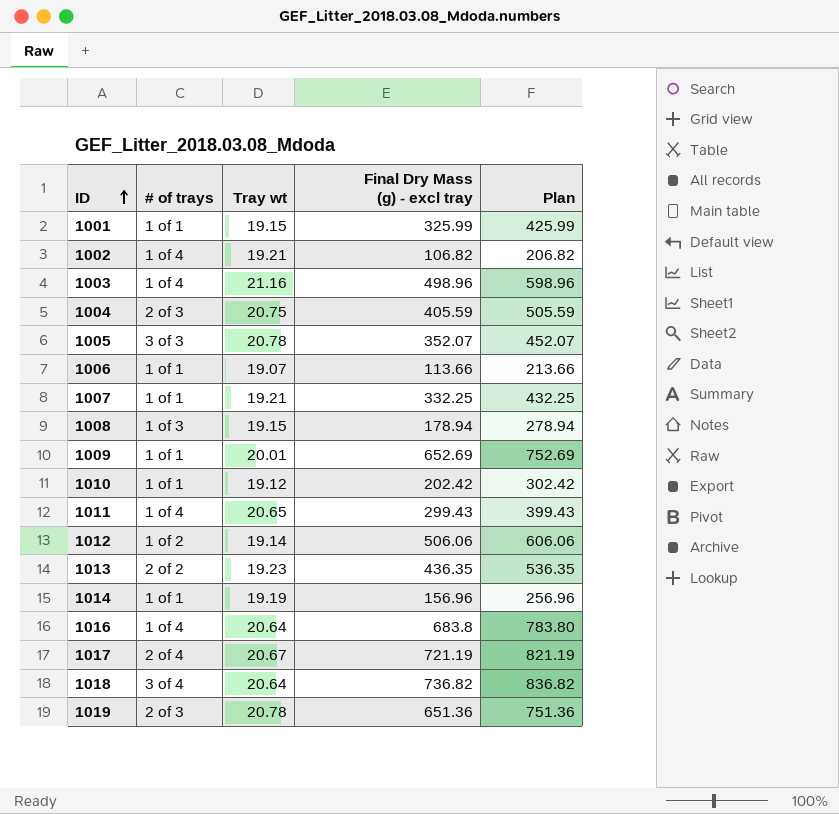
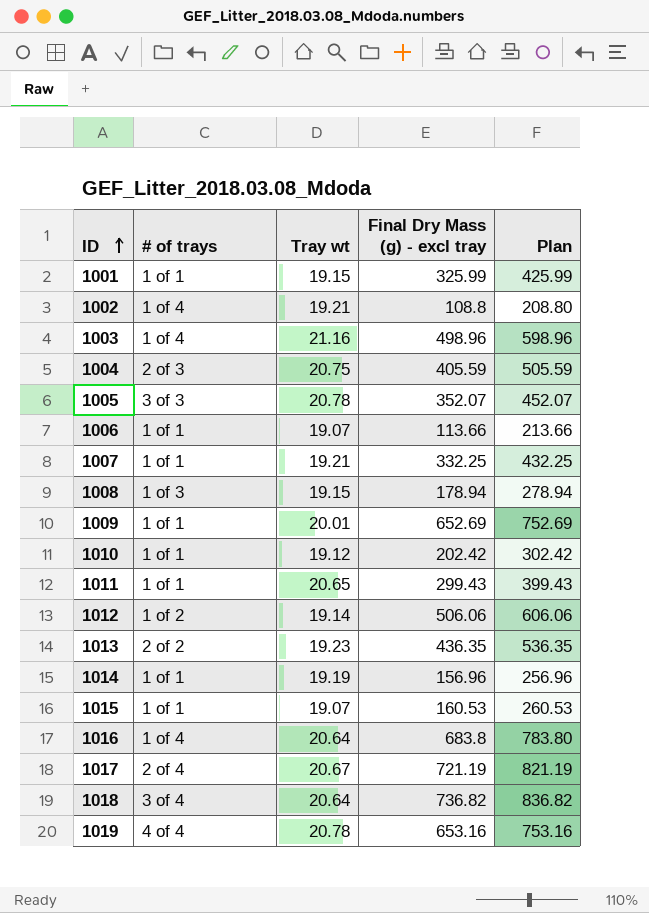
1002 | Final Dry Mass (g) - excl tray: 106.82 -> 108.8
1002 | Plan: 206.82 -> 208.80
1011 | # of trays: 1 of 4 -> 1 of 1
row 1015: none -> 1 of 1 | 19.07 | 160.53 | 260.53
1019 | # of trays: 2 of 3 -> 4 of 4
1019 | Final Dry Mass (g) - excl tray: 651.36 -> 653.16
1019 | Plan: 751.36 -> 753.16

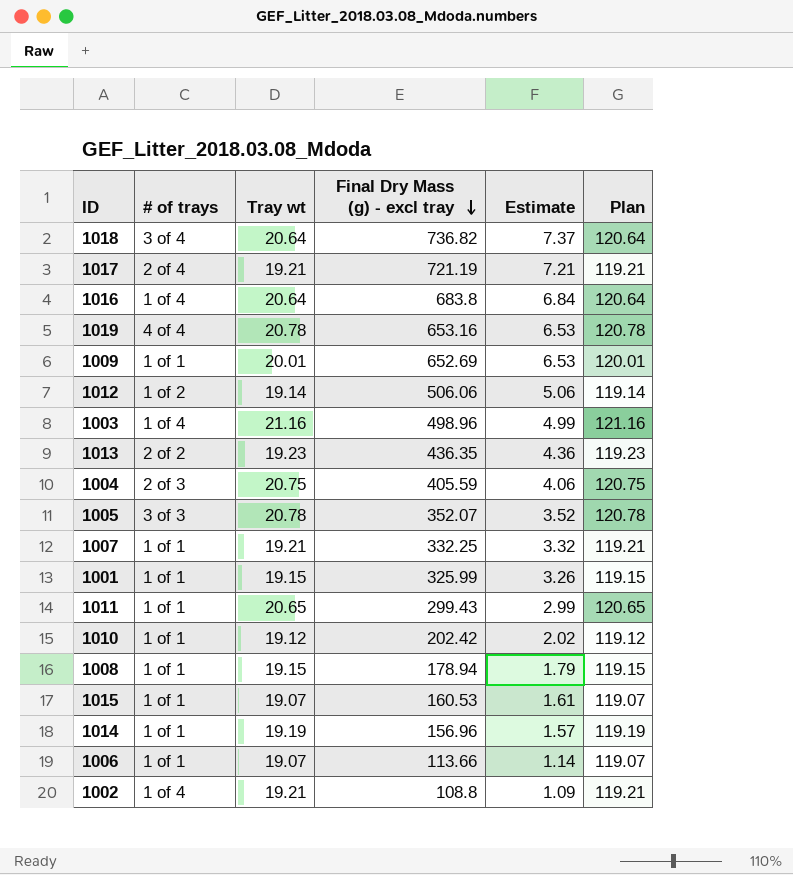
row order: ID ascending -> Final Dry Mass (g) - excl tray descending
column Estimate | formula: none -> [Final Dry Mass (g) - excl tray] * 0.01
column Plan | formula: [Final Dry Mass (g) - excl tray] + 100 -> [Tray wt] + 100
1017 | Tray wt: 20.67 -> 19.21
1008 | # of trays: 1 of 3 -> 1 of 1

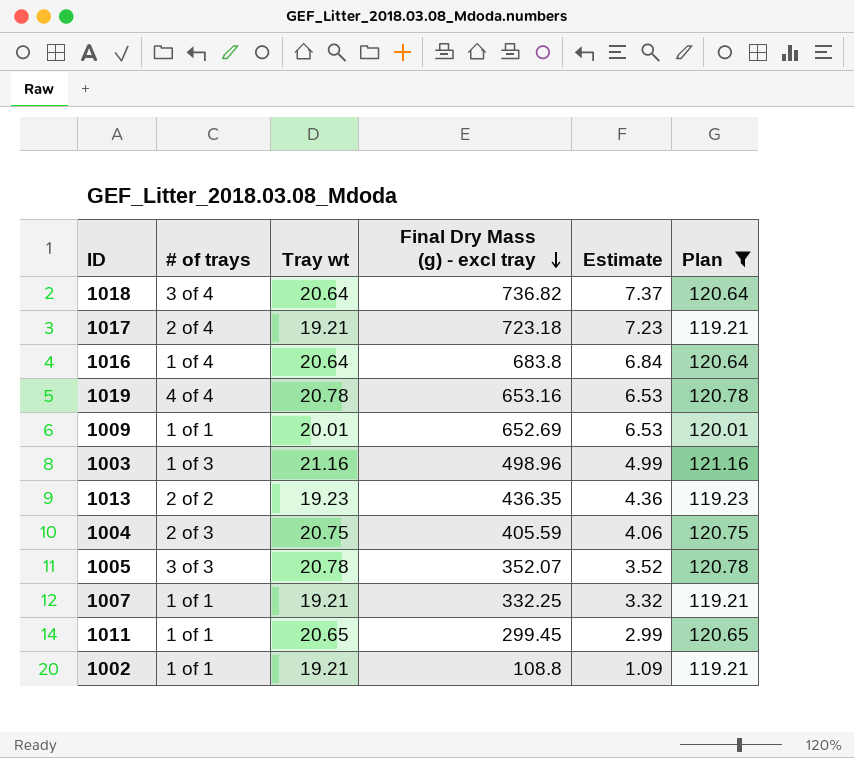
filter: none -> Plan >= 119.21
1017 | Final Dry Mass (g) - excl tray: 721.19 -> 723.18
1017 | Estimate: 7.21 -> 7.23
1003 | # of trays: 1 of 4 -> 1 of 3
1011 | Final Dry Mass (g) - excl tray: 299.43 -> 299.45
1002 | # of trays: 1 of 4 -> 1 of 1

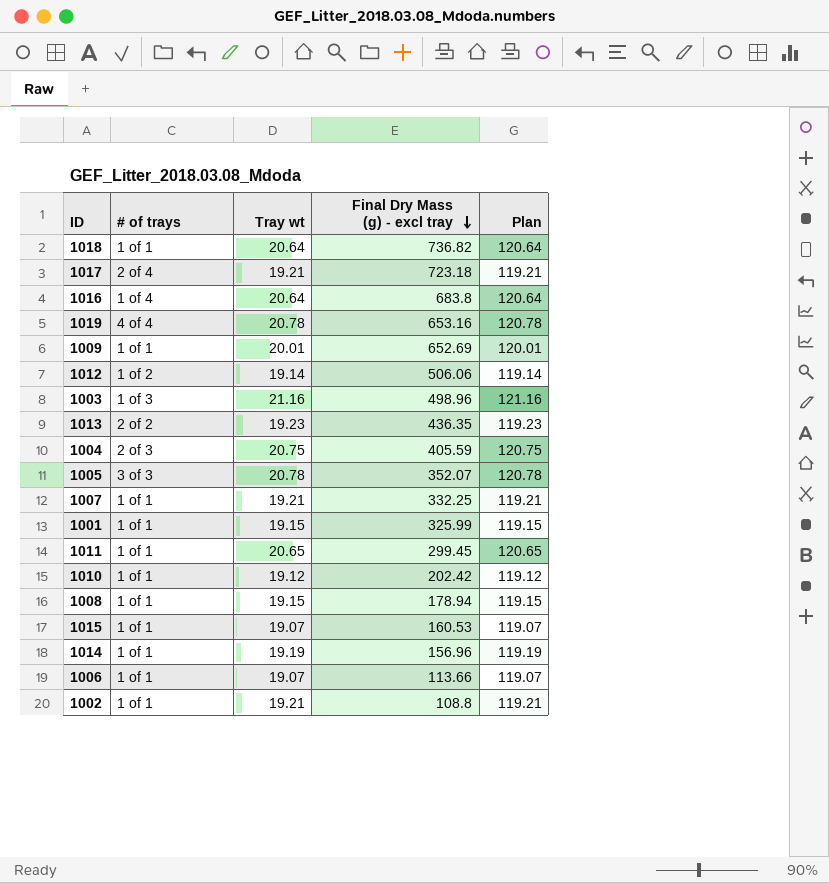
filter: Plan >= 119.21 -> none
column Estimate | formula: [Final Dry Mass (g) - excl tray] * 0.01 -> none
1018 | # of trays: 3 of 4 -> 1 of 1

